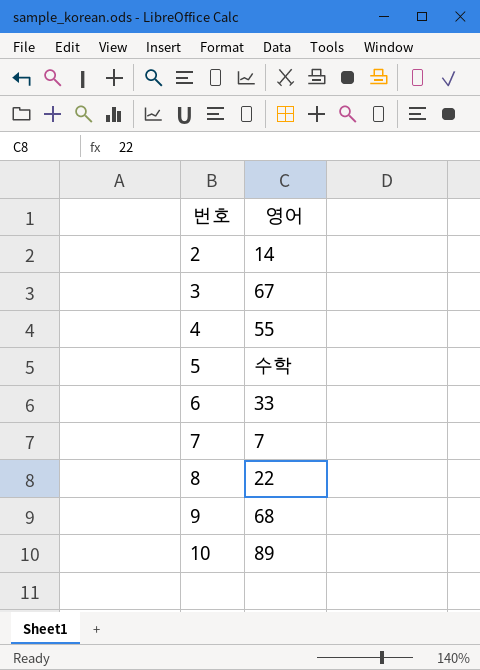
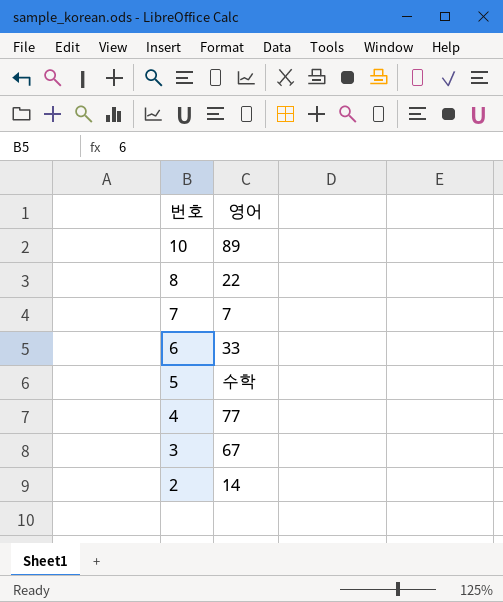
row order: 번호 ascending -> 번호 descending
row 9: 68 -> none
4 | 영어: 55 -> 77

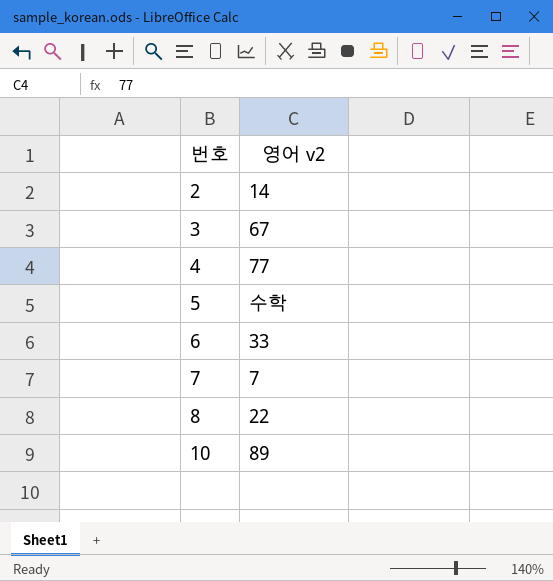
row order: 번호 descending -> 번호 ascending
column name: 영어 -> 영어 v2

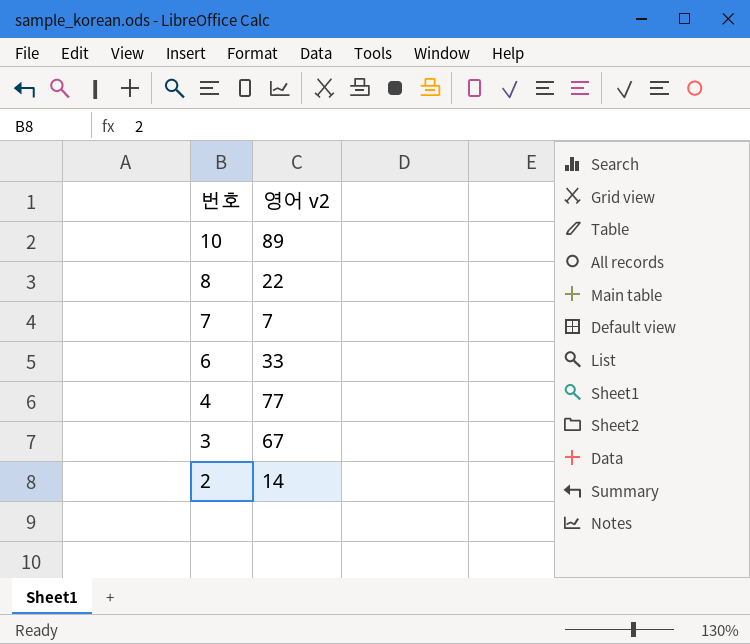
row order: 번호 ascending -> 번호 descending
row 5: 수학 -> none

